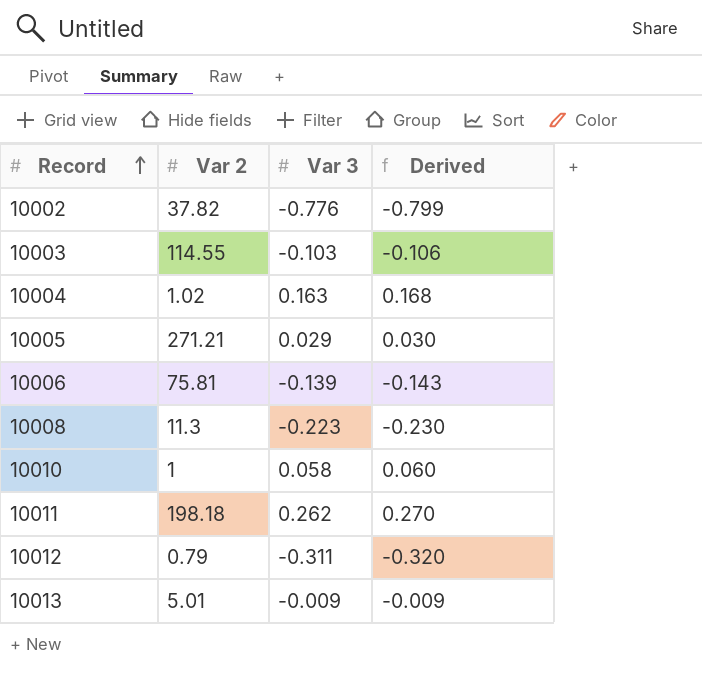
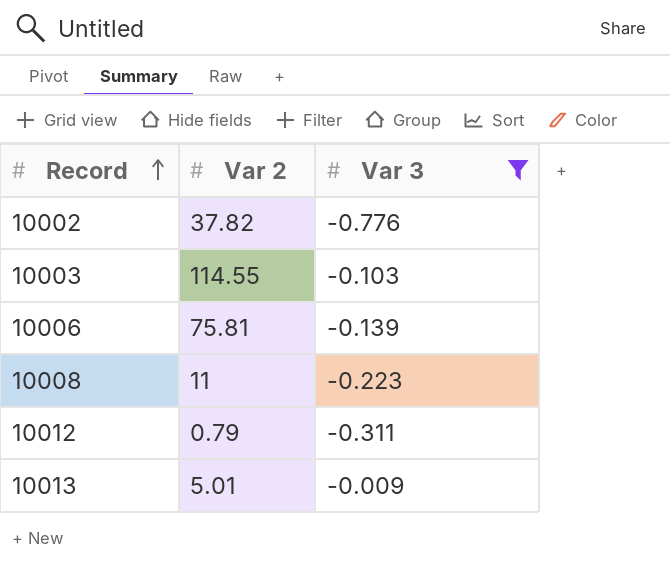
filter: none -> Var 3 <= -0.009
column Derived | formula: [Var 3] * 1.03 -> none
10008 | Var 2: 11.3 -> 11

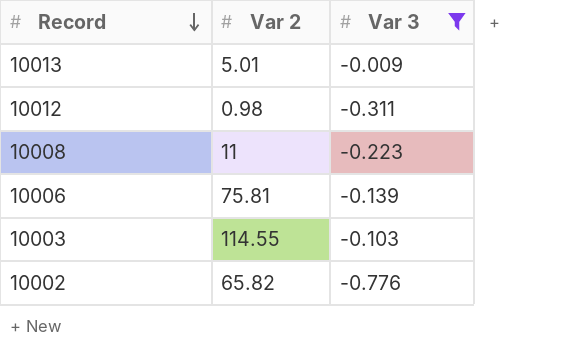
row order: Record ascending -> Record descending
10012 | Var 2: 0.79 -> 0.98
10002 | Var 2: 37.82 -> 65.82

